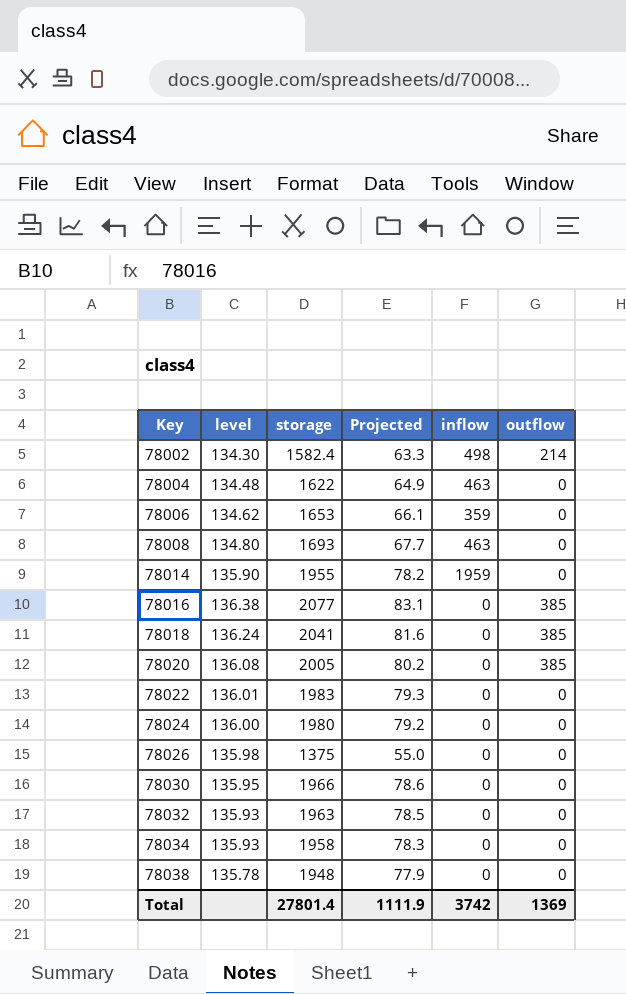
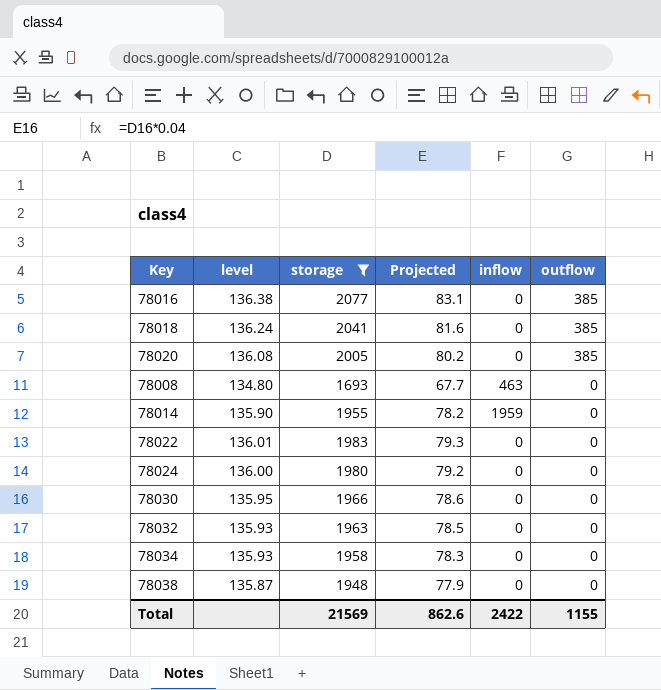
filter: none -> storage >= 1693
row order: Key ascending -> outflow descending
78038 | level: 135.78 -> 135.87
Total | storage: 27801.4 -> 21569
Total | Projected: 1111.9 -> 862.6
Total | inflow: 3742 -> 2422
Total | outflow: 1369 -> 1155

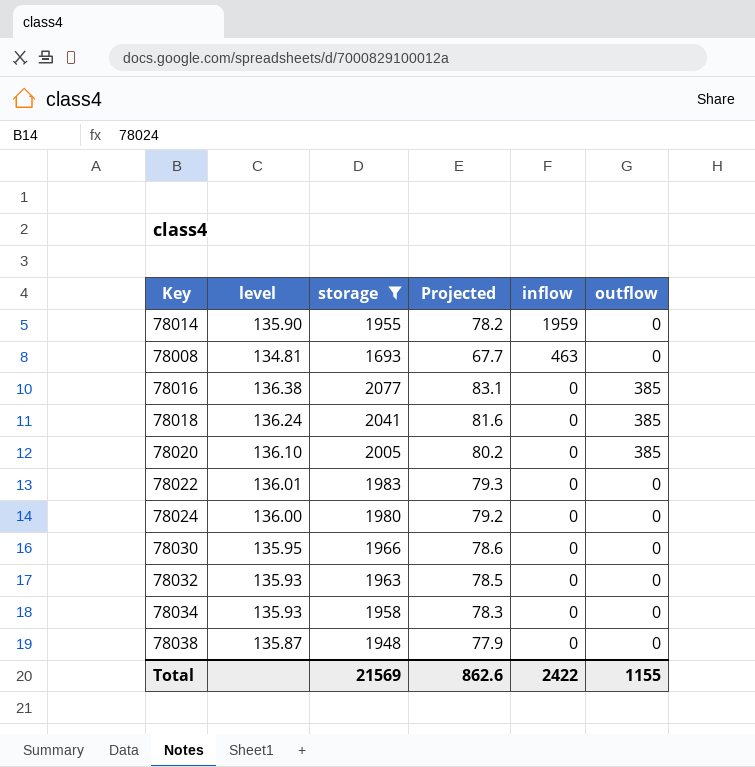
row order: outflow descending -> inflow descending
78008 | level: 134.80 -> 134.81
78020 | level: 136.08 -> 136.10

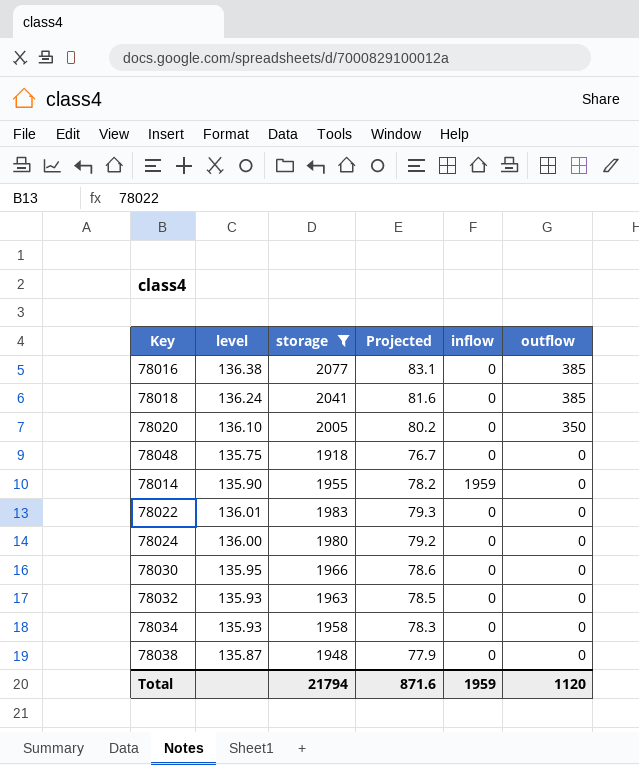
row order: inflow descending -> outflow descending
row 78008: 134.81 | 1693 | 67.7 | 463 | 0 -> none
78020 | outflow: 385 -> 350
row 78048: none -> 135.75 | 1918 | 76.7 | 0 | 0
Total | storage: 21569 -> 21794
Total | Projected: 862.6 -> 871.6
Total | inflow: 2422 -> 1959
Total | outflow: 1155 -> 1120

